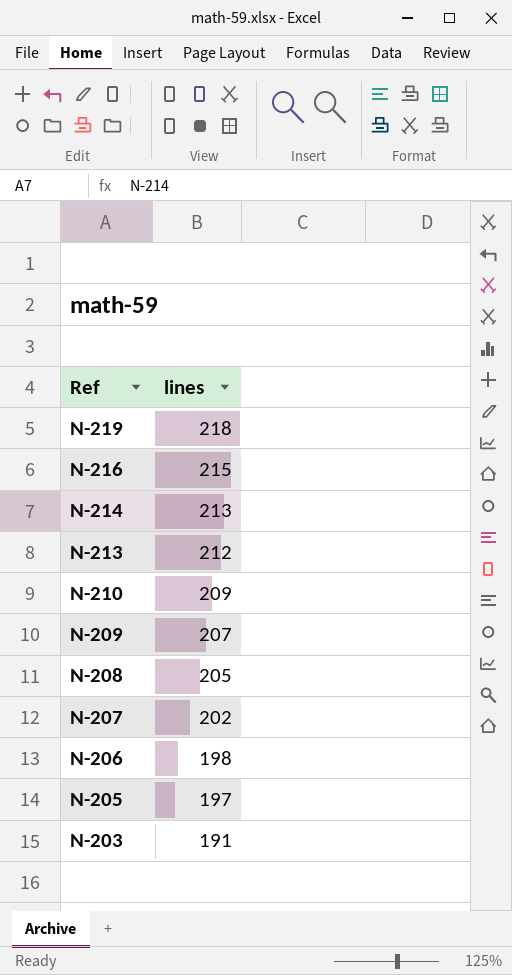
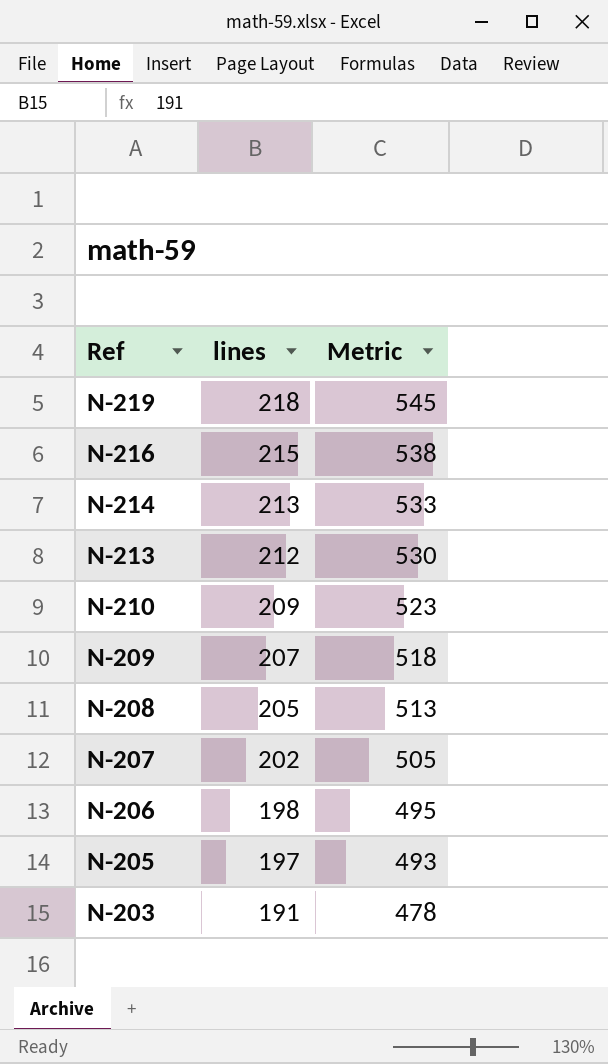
column Metric | formula: none -> [lines] * 2.5

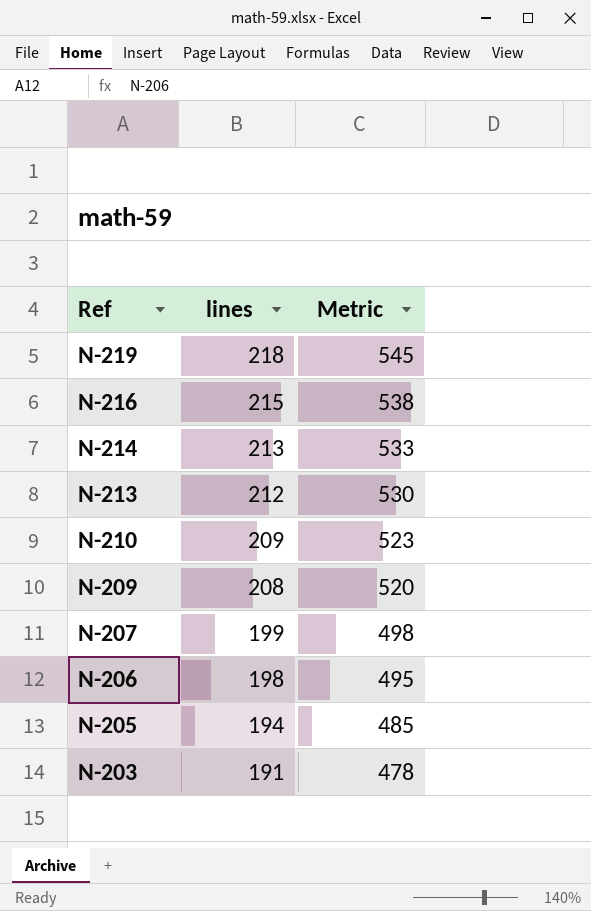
row N-208: 205 | 513 -> none
N-209 | lines: 207 -> 208
N-209 | Metric: 518 -> 520
N-207 | lines: 202 -> 199
N-207 | Metric: 505 -> 498
N-205 | lines: 197 -> 194
N-205 | Metric: 493 -> 485

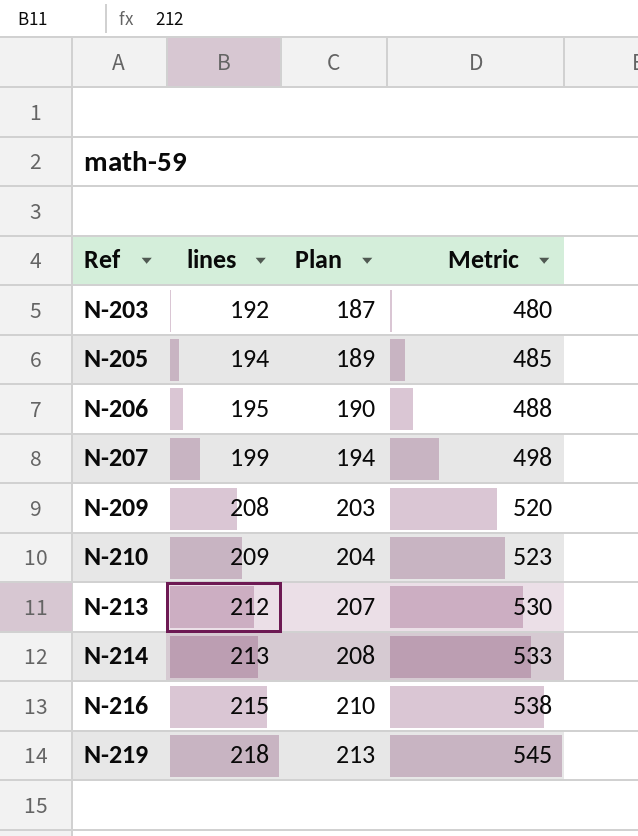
row order: Ref descending -> Ref ascending
column Plan | formula: none -> [lines] - 5
N-203 | lines: 191 -> 192
N-203 | Metric: 478 -> 480
N-206 | lines: 198 -> 195
N-206 | Metric: 495 -> 488

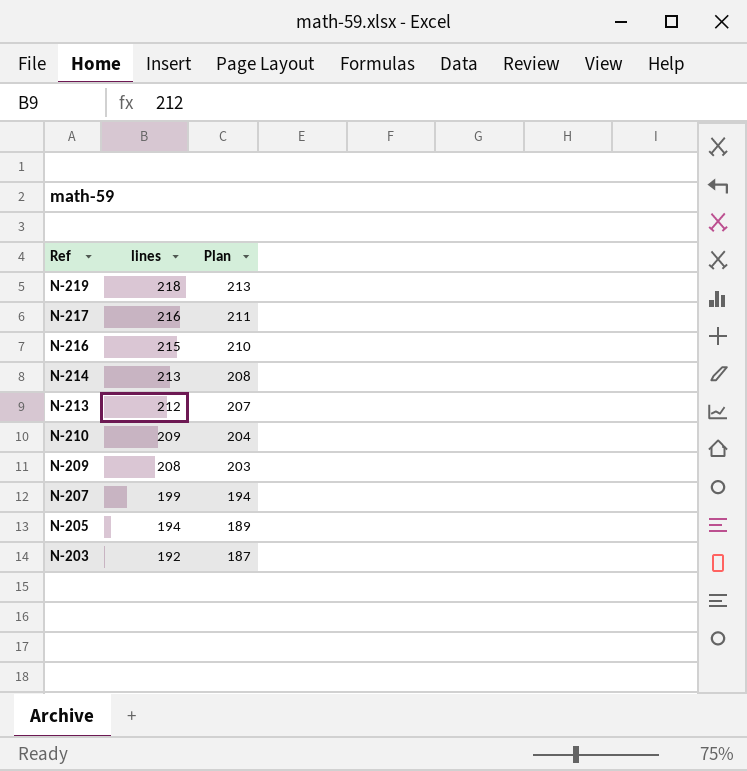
row order: Ref ascending -> Ref descending
column Metric | formula: [lines] * 2.5 -> none
row N-206: 195 | 190 | 488 -> none
row N-217: none -> 216 | 211

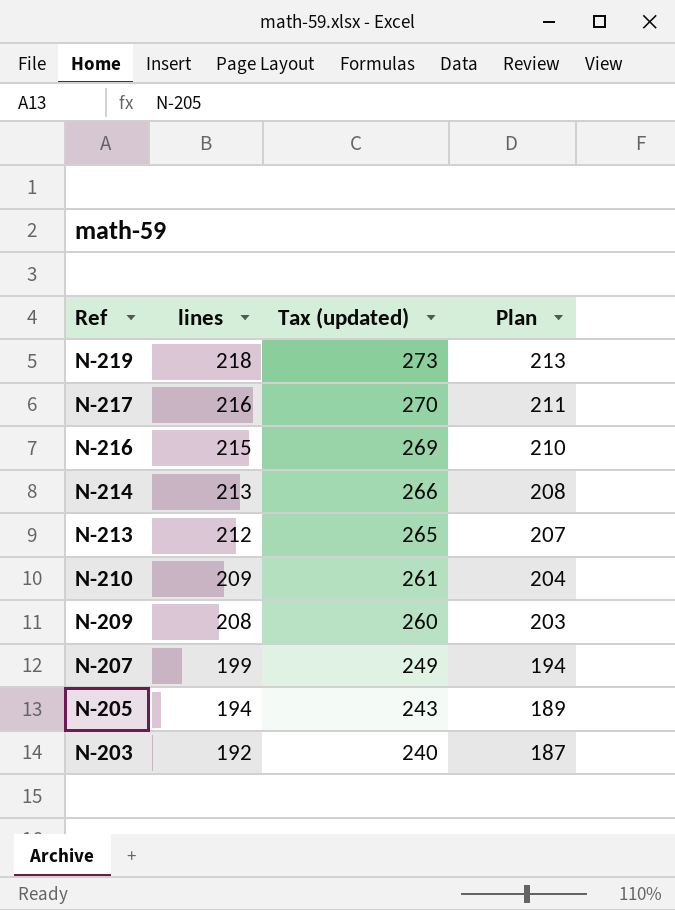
column Tax (updated) | formula: none -> [lines] * 1.25

